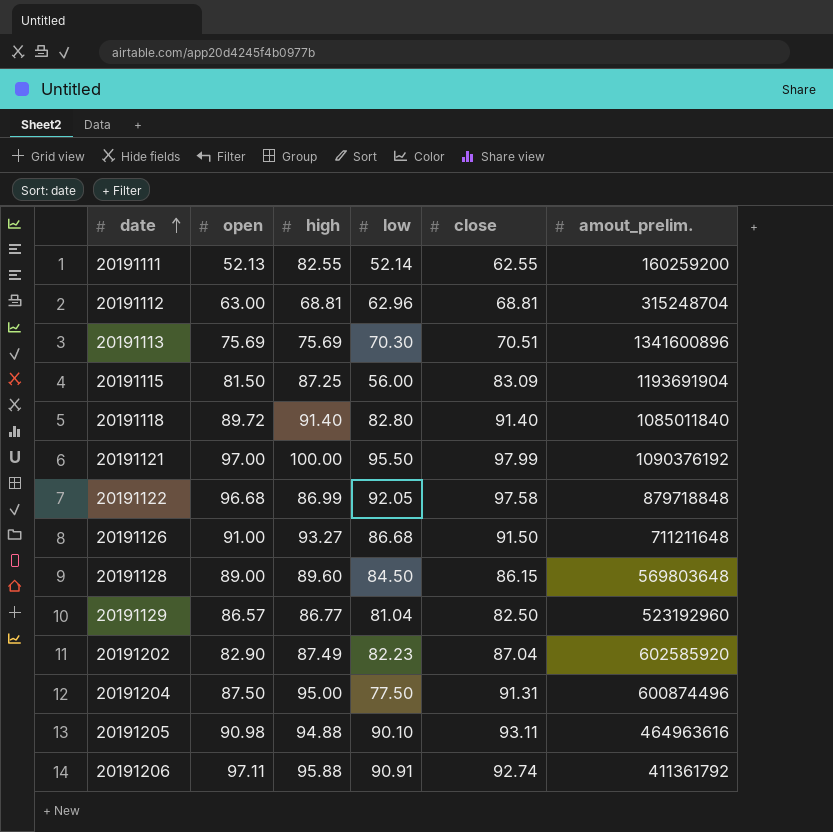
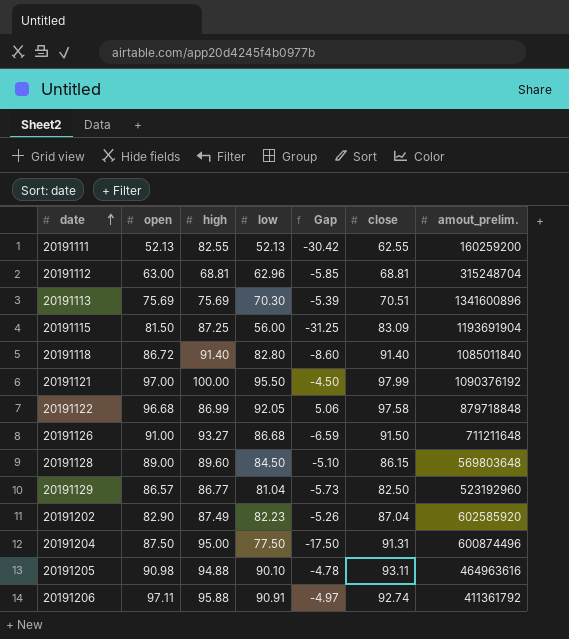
column Gap | formula: none -> [low] - [high]
20191111 | low: 52.14 -> 52.13
20191118 | open: 89.72 -> 86.72

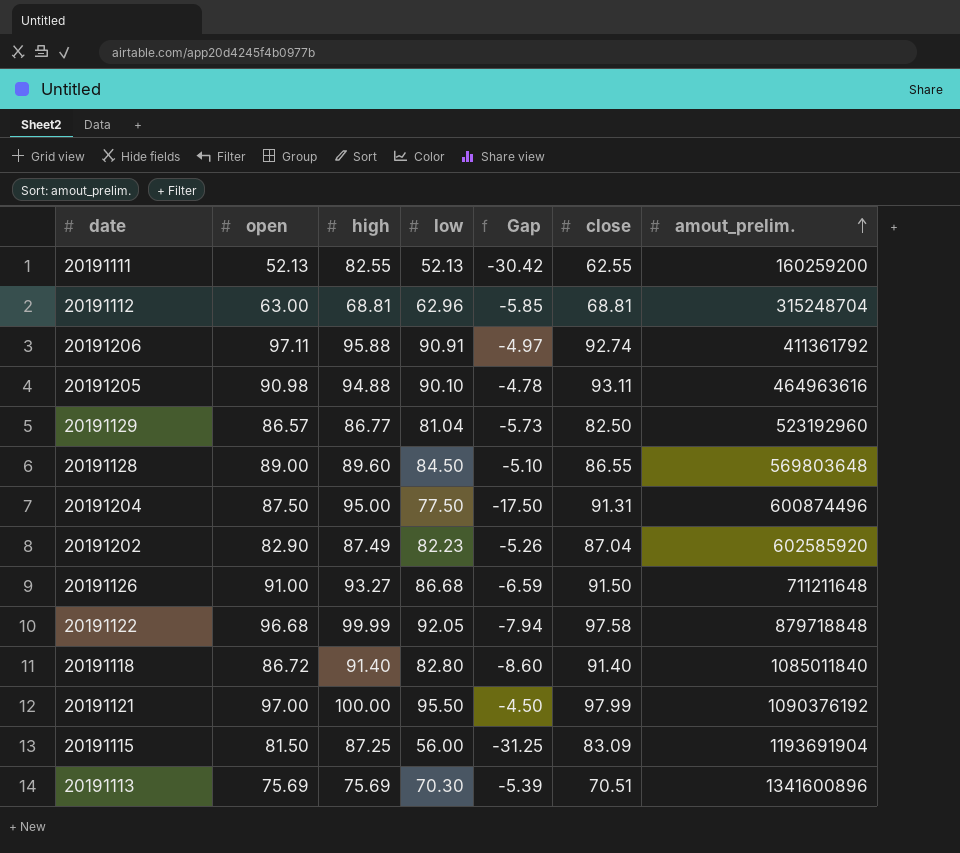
row order: date ascending -> amout_prelim. ascending
20191128 | close: 86.15 -> 86.55
20191122 | high: 86.99 -> 99.99
20191122 | Gap: 5.06 -> -7.94

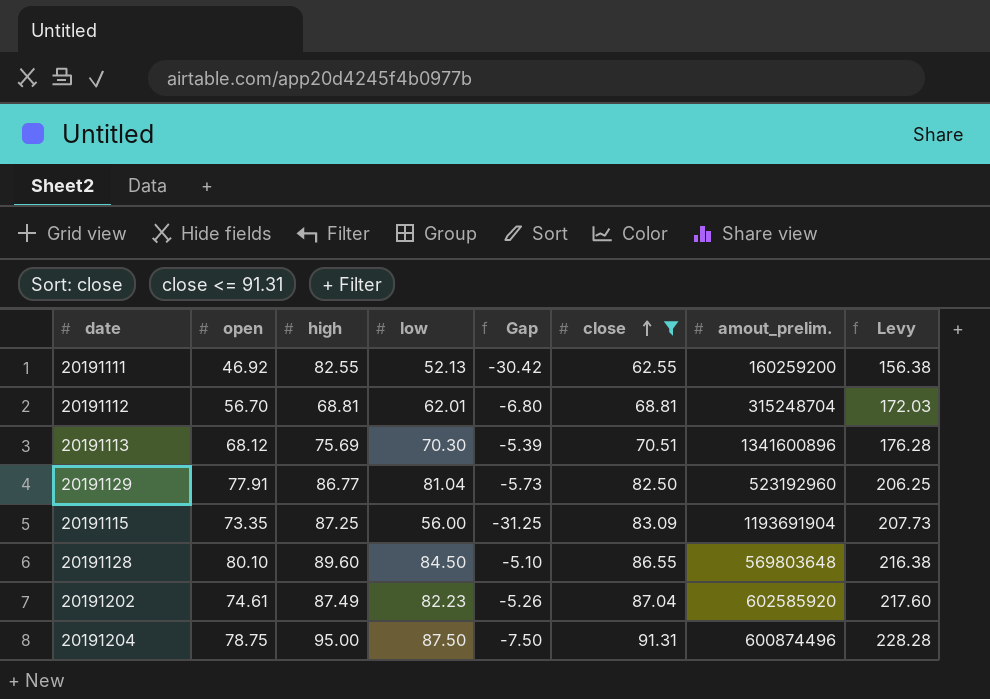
filter: none -> close <= 91.31
row order: amout_prelim. ascending -> close ascending
column Levy | formula: none -> [close] * 2.5
20191111 | open: 52.13 -> 46.92
20191112 | open: 63.00 -> 56.70
20191112 | low: 62.96 -> 62.01
20191112 | Gap: -5.85 -> -6.80
20191113 | open: 75.69 -> 68.12
20191129 | open: 86.57 -> 77.91
20191115 | open: 81.50 -> 73.35
20191128 | open: 89.00 -> 80.10
20191202 | open: 82.90 -> 74.61
20191204 | open: 87.50 -> 78.75
20191204 | low: 77.50 -> 87.50
20191204 | Gap: -17.50 -> -7.50

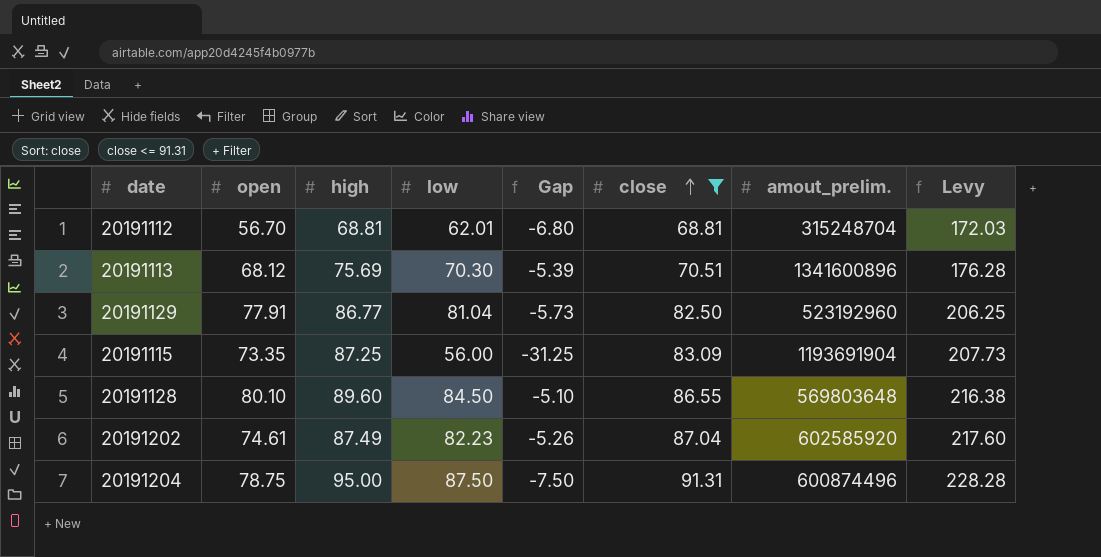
row 20191111: 46.92 | 82.55 | 52.13 | -30.42 | 62.55 | 160259200 | 156.38 -> none

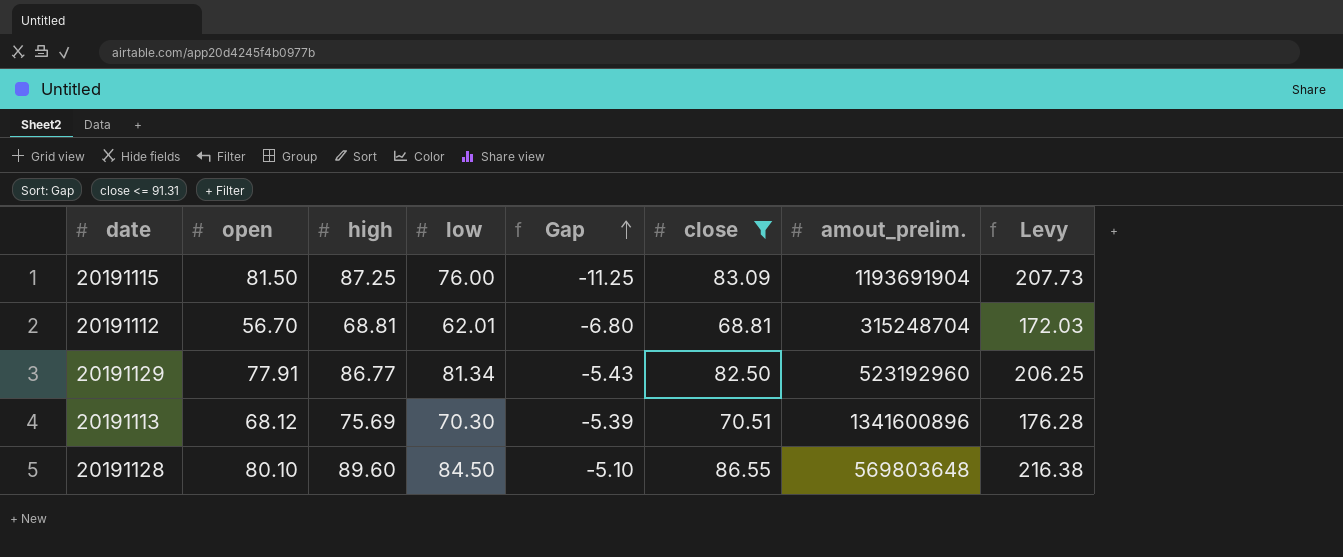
row order: close ascending -> Gap ascending
row 20191202: 74.61 | 87.49 | 82.23 | -5.26 | 87.04 | 602585920 | 217.60 -> none
row 20191204: 78.75 | 95.00 | 87.50 | -7.50 | 91.31 | 600874496 | 228.28 -> none
20191115 | open: 73.35 -> 81.50
20191115 | low: 56.00 -> 76.00
20191115 | Gap: -31.25 -> -11.25
20191129 | low: 81.04 -> 81.34
20191129 | Gap: -5.73 -> -5.43

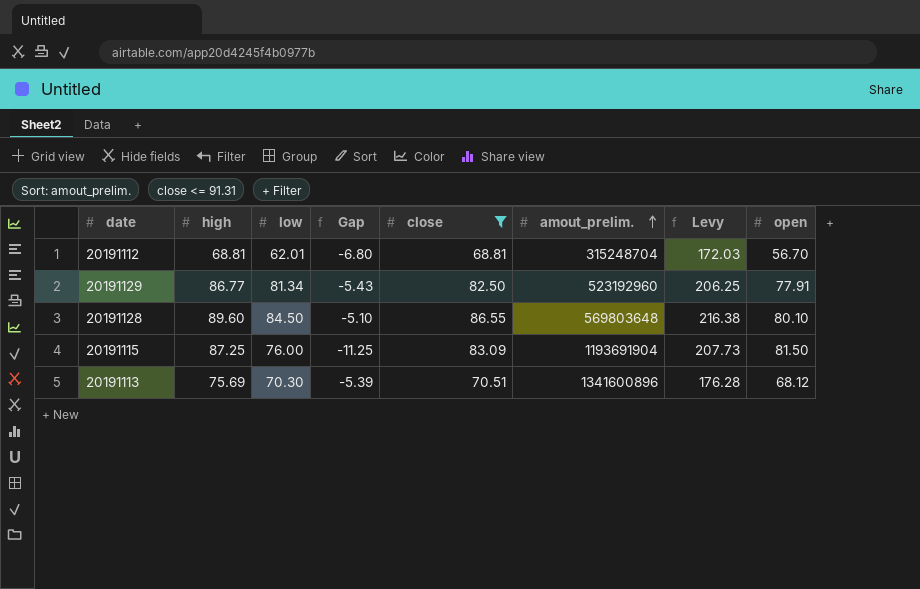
row order: Gap ascending -> amout_prelim. ascending
column open | position: 2 -> 8

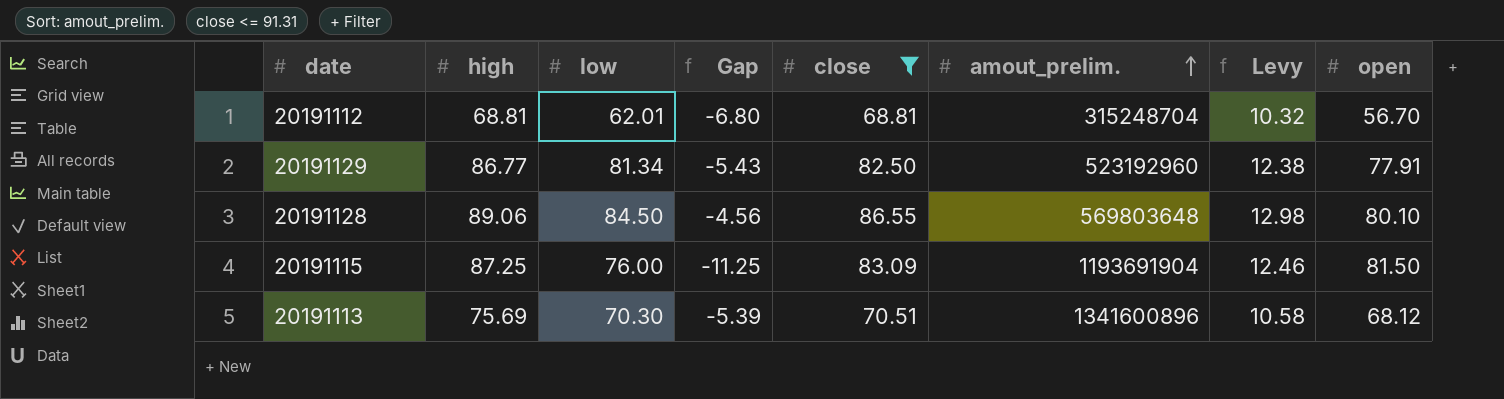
column Levy | formula: [close] * 2.5 -> [close] * 0.15
20191128 | high: 89.60 -> 89.06
20191128 | Gap: -5.10 -> -4.56

